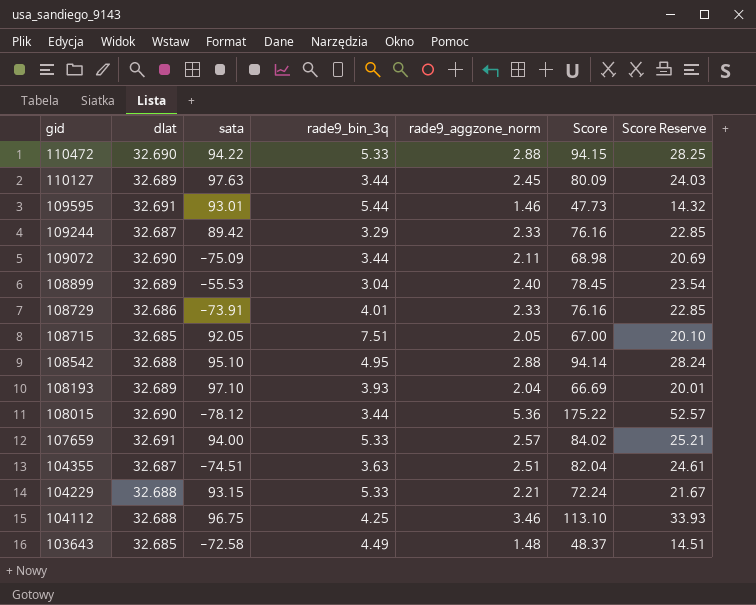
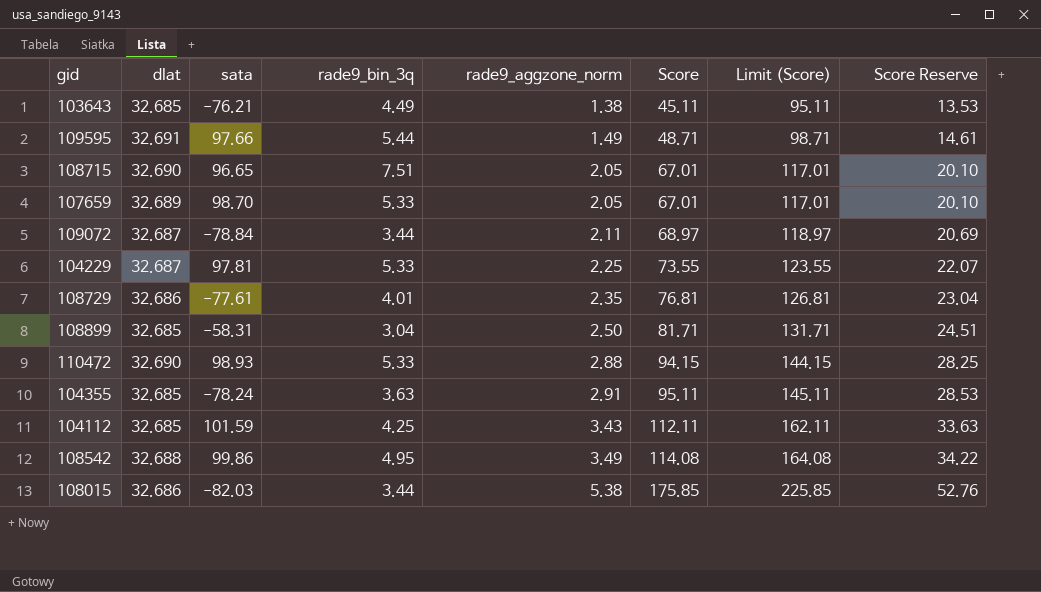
row order: gid descending -> rade9_aggzone_norm ascending
column Limit (Score) | formula: none -> [Score] + 50
row 110127: 32.689 | 97.63 | 3.44 | 2.45 | 80.09 | 24.03 -> none
row 109244: 32.687 | 89.42 | 3.29 | 2.33 | 76.16 | 22.85 -> none
row 108193: 32.689 | 97.10 | 3.93 | 2.04 | 66.69 | 20.01 -> none
103643 | sata: -72.58 -> -76.21
103643 | rade9_aggzone_norm: 1.48 -> 1.38
103643 | Score: 48.37 -> 45.11
103643 | Score Reserve: 14.51 -> 13.53
109595 | sata: 93.01 -> 97.66
109595 | rade9_aggzone_norm: 1.46 -> 1.49
109595 | Score: 47.73 -> 48.71
109595 | Score Reserve: 14.32 -> 14.61
108715 | dlat: 32.685 -> 32.690
108715 | sata: 92.05 -> 96.65
108715 | Score: 67.00 -> 67.01
107659 | dlat: 32.691 -> 32.689
107659 | sata: 94.00 -> 98.70
107659 | rade9_aggzone_norm: 2.57 -> 2.05
107659 | Score: 84.02 -> 67.01
107659 | Score Reserve: 25.21 -> 20.10
109072 | dlat: 32.690 -> 32.687
109072 | sata: -75.09 -> -78.84
109072 | Score: 68.98 -> 68.97
104229 | dlat: 32.688 -> 32.687
104229 | sata: 93.15 -> 97.81
104229 | rade9_aggzone_norm: 2.21 -> 2.25
104229 | Score: 72.24 -> 73.55
104229 | Score Reserve: 21.67 -> 22.07
108729 | sata: -73.91 -> -77.61
108729 | rade9_aggzone_norm: 2.33 -> 2.35
108729 | Score: 76.16 -> 76.81
108729 | Score Reserve: 22.85 -> 23.04
108899 | dlat: 32.689 -> 32.685
108899 | sata: -55.53 -> -58.31
108899 | rade9_aggzone_norm: 2.40 -> 2.50
108899 | Score: 78.45 -> 81.71
108899 | Score Reserve: 23.54 -> 24.51
110472 | sata: 94.22 -> 98.93
104355 | dlat: 32.687 -> 32.685
104355 | sata: -74.51 -> -78.24
104355 | rade9_aggzone_norm: 2.51 -> 2.91
104355 | Score: 82.04 -> 95.11
104355 | Score Reserve: 24.61 -> 28.53
104112 | dlat: 32.688 -> 32.685
104112 | sata: 96.75 -> 101.59
104112 | rade9_aggzone_norm: 3.46 -> 3.43
104112 | Score: 113.10 -> 112.11
104112 | Score Reserve: 33.93 -> 33.63
108542 | sata: 95.10 -> 99.86
108542 | rade9_aggzone_norm: 2.88 -> 3.49
108542 | Score: 94.14 -> 114.08
108542 | Score Reserve: 28.24 -> 34.22
108015 | dlat: 32.690 -> 32.686
108015 | sata: -78.12 -> -82.03
108015 | rade9_aggzone_norm: 5.36 -> 5.38
108015 | Score: 175.22 -> 175.85
108015 | Score Reserve: 52.57 -> 52.76

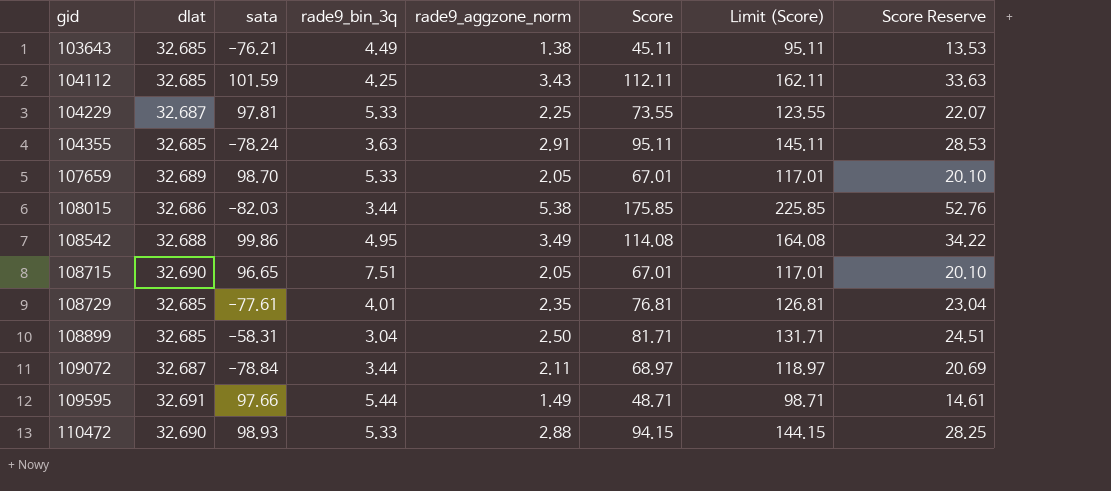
row order: rade9_aggzone_norm ascending -> gid ascending
108729 | dlat: 32.686 -> 32.685

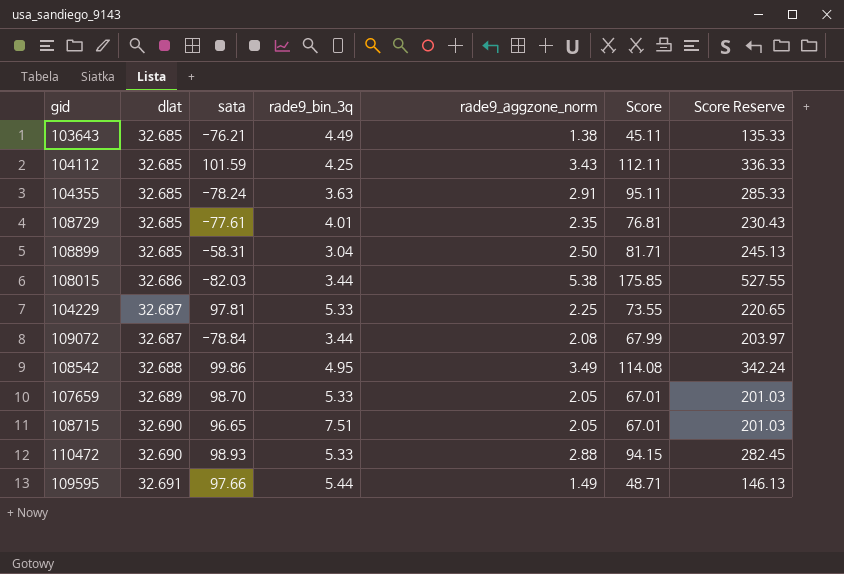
row order: gid ascending -> dlat ascending
column Limit (Score) | formula: [Score] + 50 -> none
column Score Reserve | formula: [Score] * 0.3 -> [Score] * 3
109072 | rade9_aggzone_norm: 2.11 -> 2.08
109072 | Score: 68.97 -> 67.99

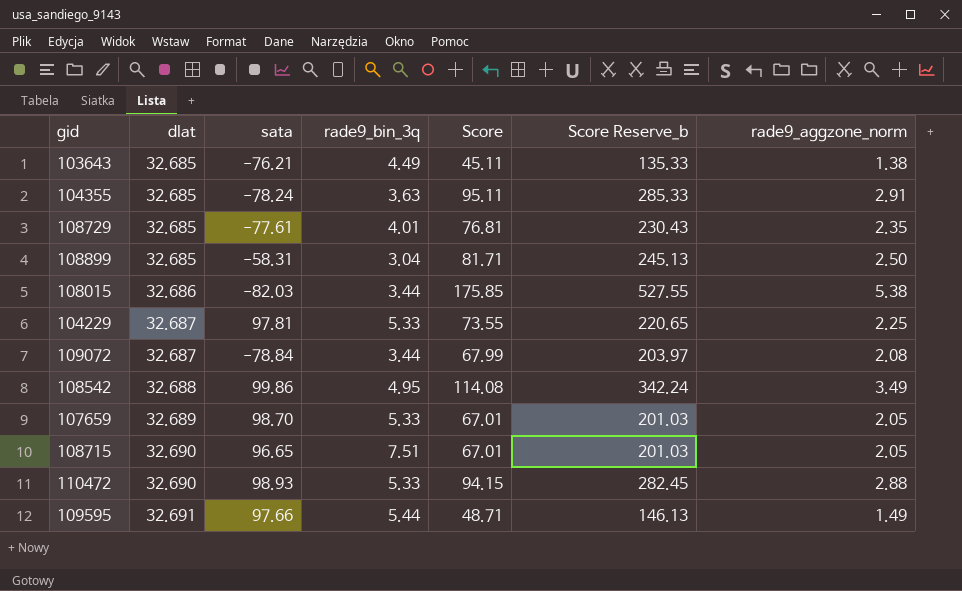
column name: Score Reserve -> Score Reserve_b
column rade9_aggzone_norm | position: 5 -> 7
row 104112: 32.685 | 101.59 | 4.25 | 3.43 | 112.11 | 336.33 -> none

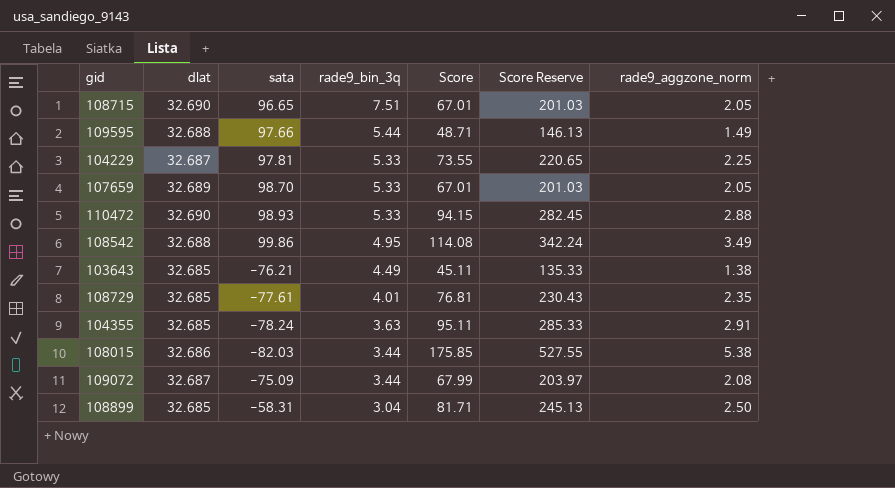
row order: dlat ascending -> rade9_bin_3q descending
column name: Score Reserve_b -> Score Reserve
109595 | dlat: 32.691 -> 32.688
109072 | sata: -78.84 -> -75.09

